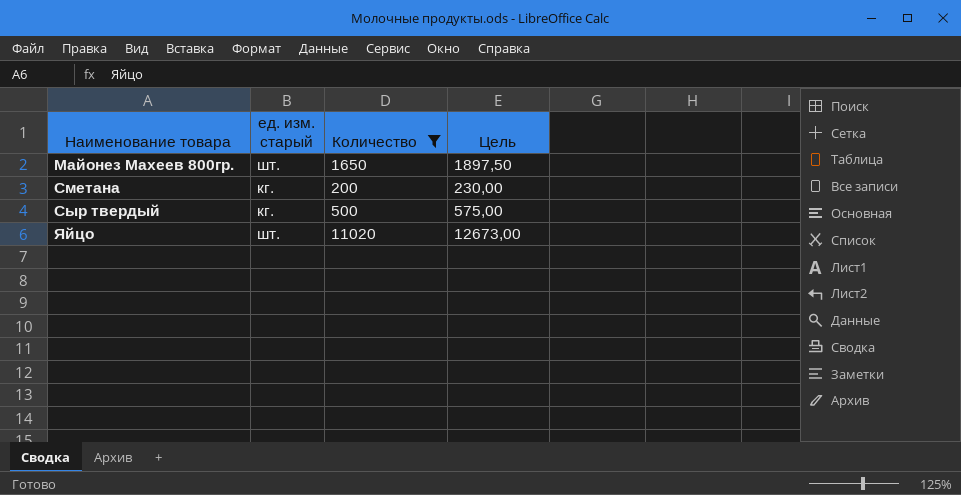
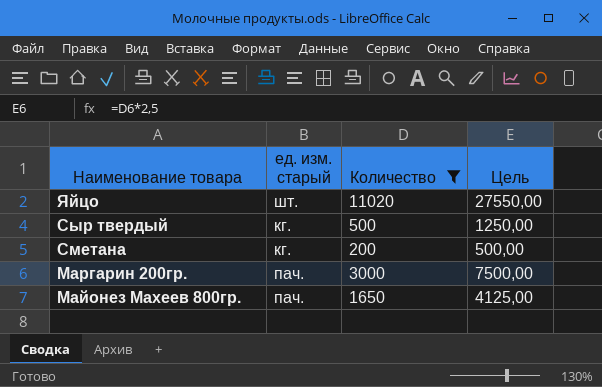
row order: Наименование товара ascending -> Наименование товара descending
column Цель | formula: [Количество] * 1,15 -> [Количество] * 2,5
row Маргарин 200гр.: none -> пач. | 3000 | 7500,00
Майонез Махеев 800гр. | ед. изм. старый: шт. -> пач.

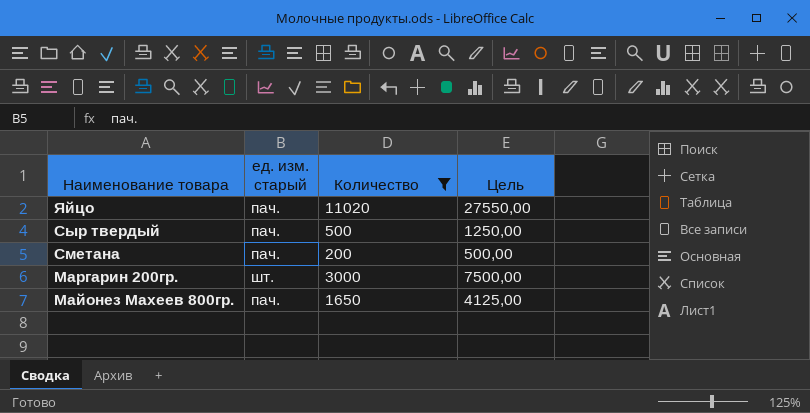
Яйцо | ед. изм. старый: шт. -> пач.
Сыр твердый | ед. изм. старый: кг. -> пач.
Сметана | ед. изм. старый: кг. -> пач.
Маргарин 200гр. | ед. изм. старый: пач. -> шт.

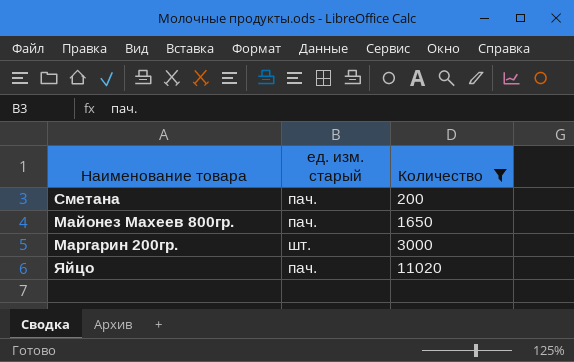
row order: Наименование товара descending -> Количество ascending
column Цель | formula: [Количество] * 2,5 -> none
row Сыр твердый: пач. | 500 | 1250,00 -> none

